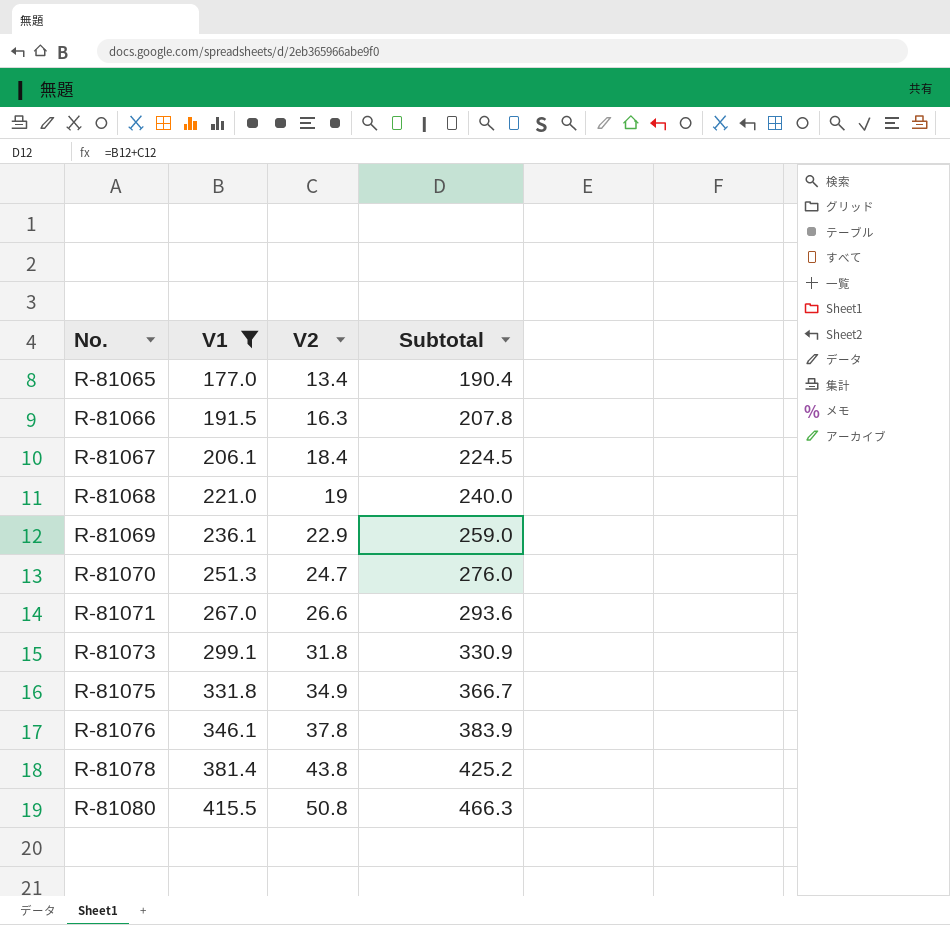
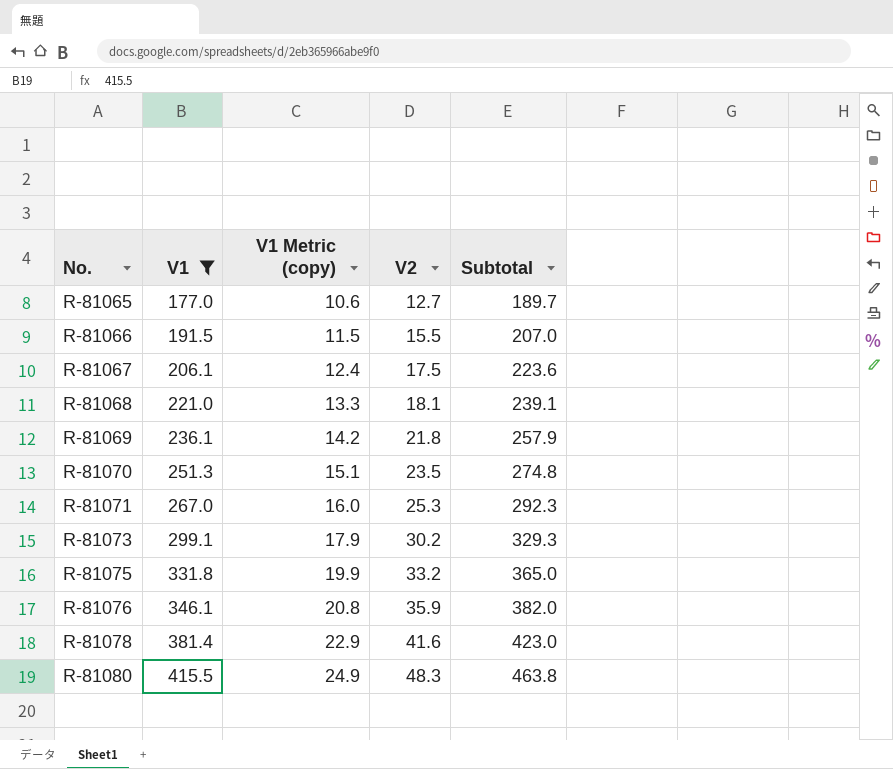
column V1 Metric (copy) | formula: none -> [V1] * 0.06
R-81065 | V2: 13.4 -> 12.7
R-81065 | Subtotal: 190.4 -> 189.7
R-81066 | V2: 16.3 -> 15.5
R-81066 | Subtotal: 207.8 -> 207.0
R-81067 | V2: 18.4 -> 17.5
R-81067 | Subtotal: 224.5 -> 223.6
R-81068 | V2: 19 -> 18.1
R-81068 | Subtotal: 240.0 -> 239.1
R-81069 | V2: 22.9 -> 21.8
R-81069 | Subtotal: 259.0 -> 257.9
R-81070 | V2: 24.7 -> 23.5
R-81070 | Subtotal: 276.0 -> 274.8
R-81071 | V2: 26.6 -> 25.3
R-81071 | Subtotal: 293.6 -> 292.3
R-81073 | V2: 31.8 -> 30.2
R-81073 | Subtotal: 330.9 -> 329.3
R-81075 | V2: 34.9 -> 33.2
R-81075 | Subtotal: 366.7 -> 365.0
R-81076 | V2: 37.8 -> 35.9
R-81076 | Subtotal: 383.9 -> 382.0
R-81078 | V2: 43.8 -> 41.6
R-81078 | Subtotal: 425.2 -> 423.0
R-81080 | V2: 50.8 -> 48.3
R-81080 | Subtotal: 466.3 -> 463.8

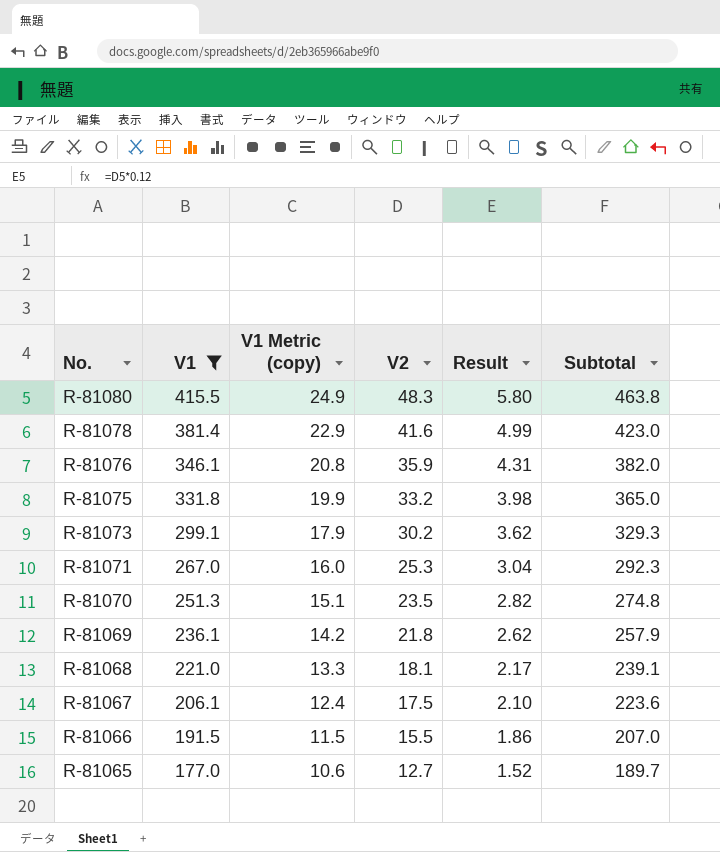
row order: No. ascending -> No. descending
column Result | formula: none -> [V2] * 0.12

